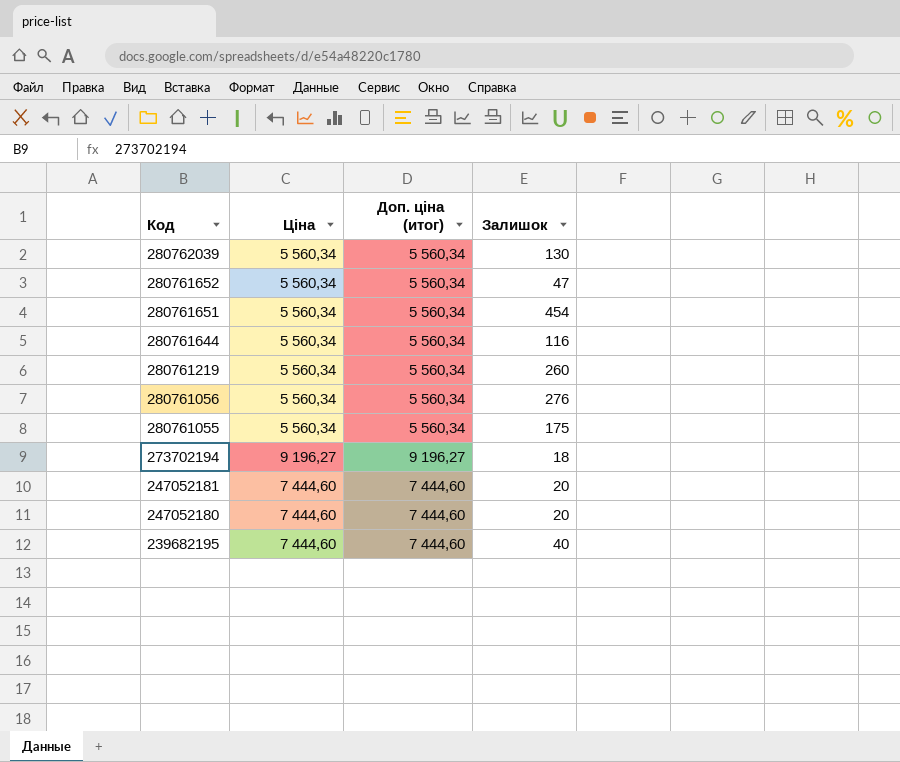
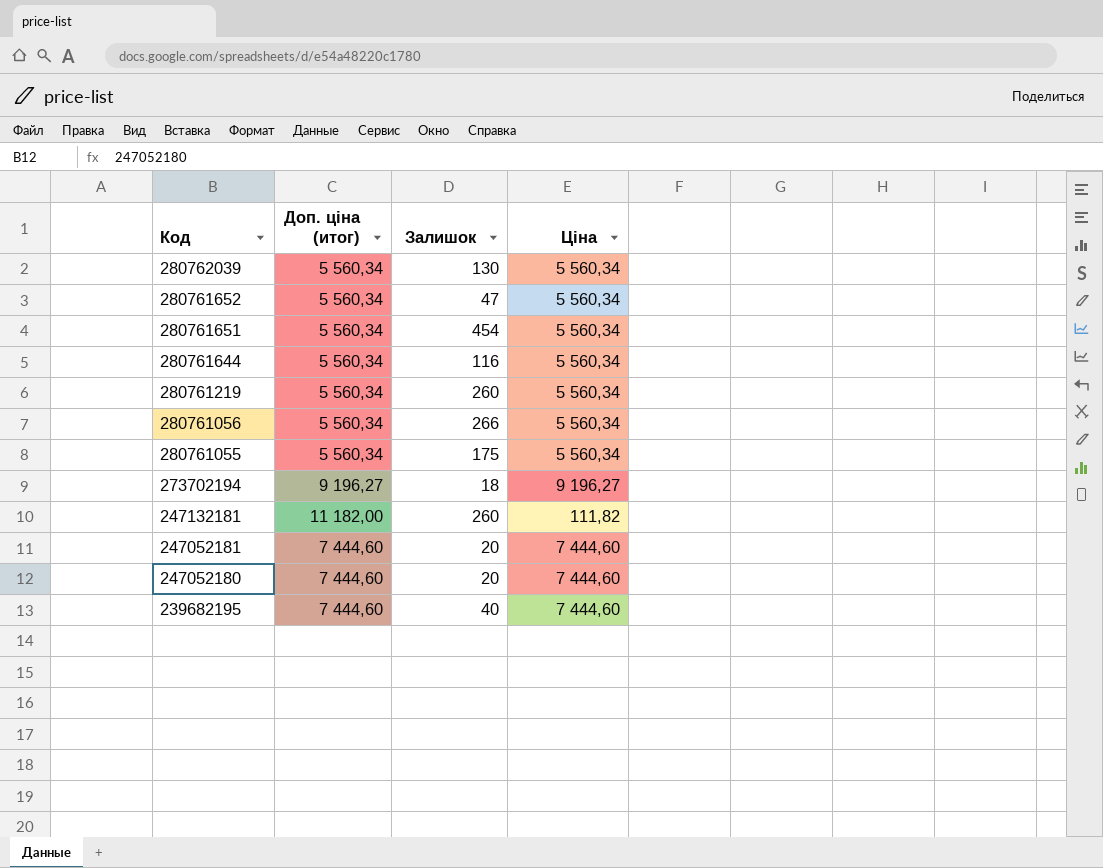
column Ціна | position: 2 -> 4
280761056 | Залишок: 276 -> 266
row 247132181: none -> 11 182,00 | 260 | 111,82

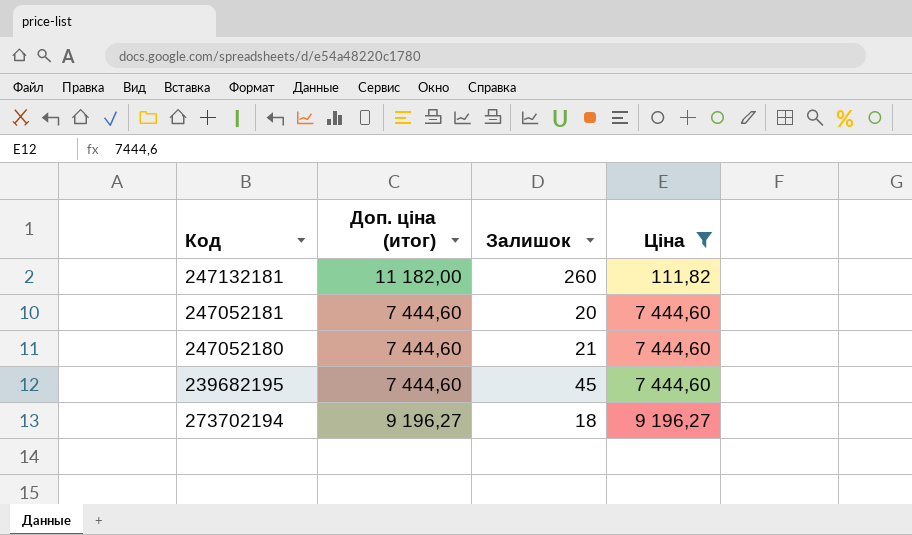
filter: none -> Ціна != 5 560,34
row order: Код descending -> Ціна ascending
247052180 | Залишок: 20 -> 21
239682195 | Залишок: 40 -> 45

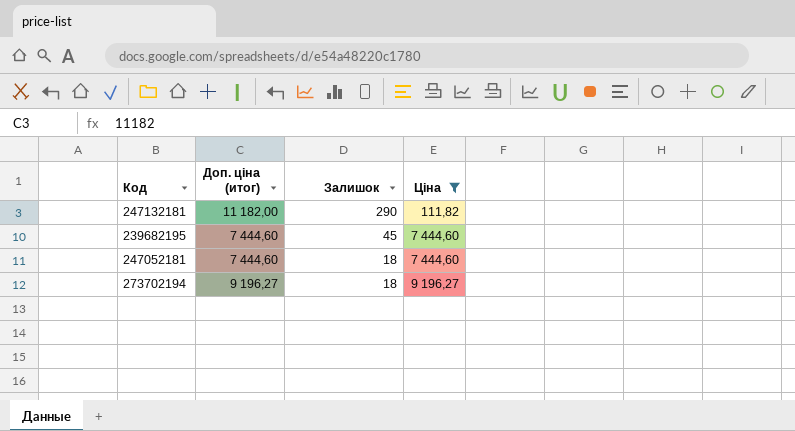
row order: Ціна ascending -> Залишок descending
row 247052180: 7 444,60 | 21 | 7 444,60 -> none
247132181 | Залишок: 260 -> 290
247052181 | Залишок: 20 -> 18

